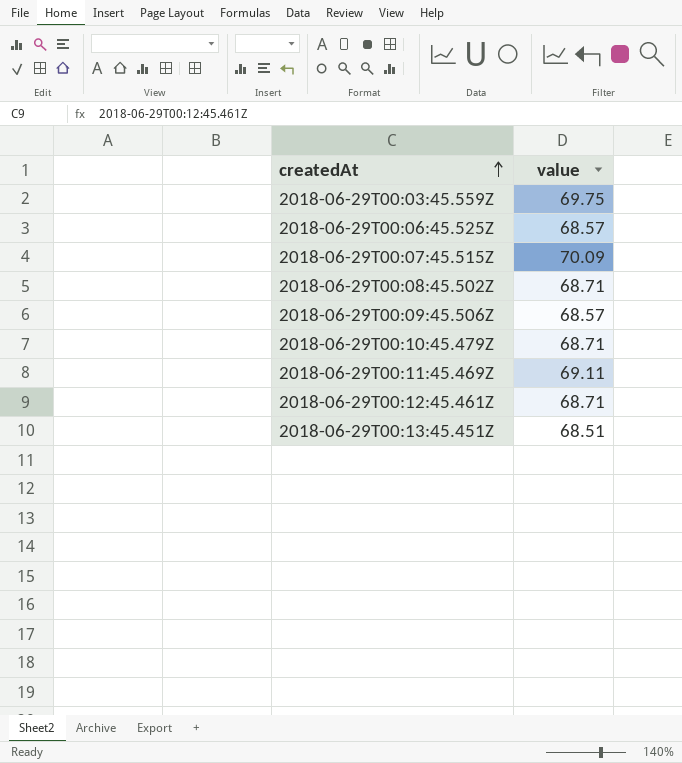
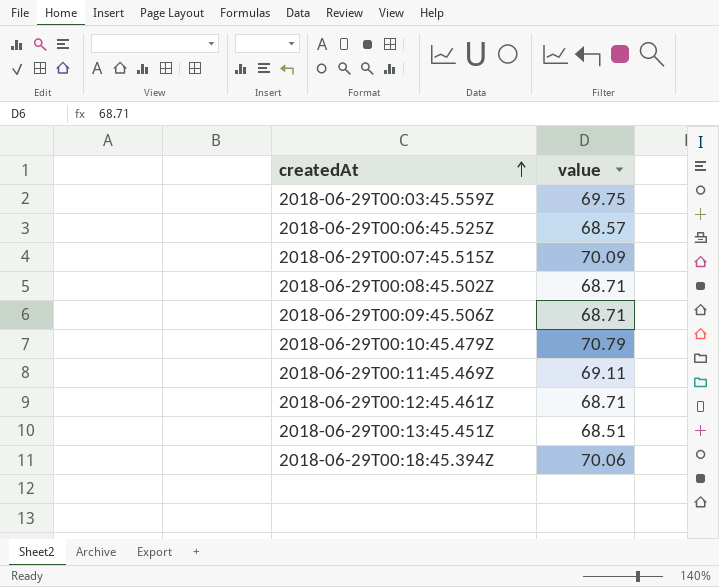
2018-06-29T00:09:45.506Z | value: 68.57 -> 68.71
2018-06-29T00:10:45.479Z | value: 68.71 -> 70.79
row 2018-06-29T00:18:45.394Z: none -> 70.06

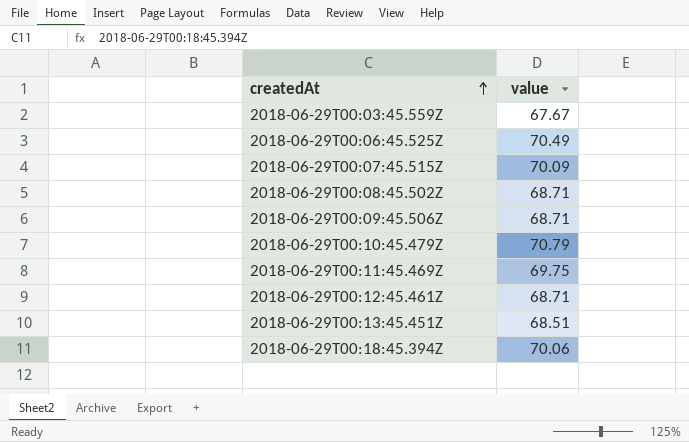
2018-06-29T00:03:45.559Z | value: 69.75 -> 67.67
2018-06-29T00:06:45.525Z | value: 68.57 -> 70.49
2018-06-29T00:11:45.469Z | value: 69.11 -> 69.75

